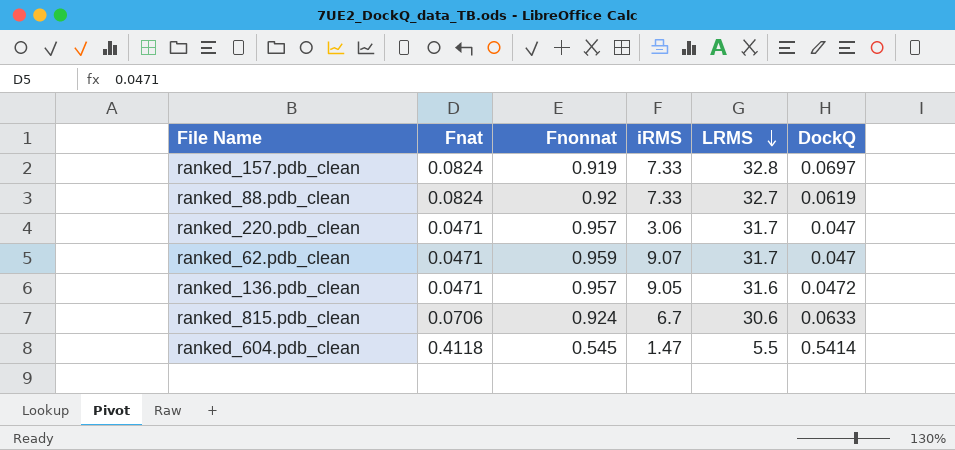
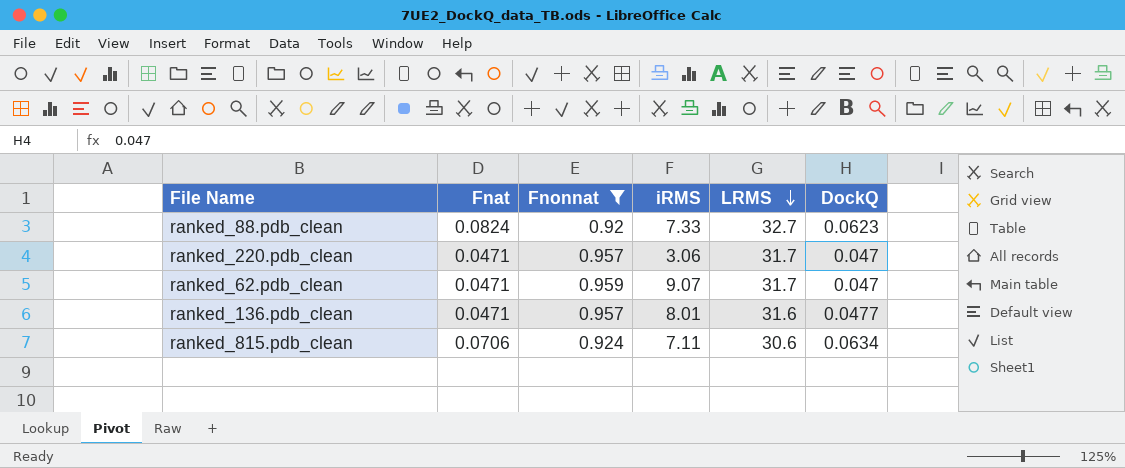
filter: none -> Fnonnat >= 0.92
ranked_88.pdb_clean | DockQ: 0.0619 -> 0.0623
ranked_136.pdb_clean | iRMS: 9.05 -> 8.01
ranked_136.pdb_clean | DockQ: 0.0472 -> 0.0477
ranked_815.pdb_clean | iRMS: 6.7 -> 7.11
ranked_815.pdb_clean | DockQ: 0.0633 -> 0.0634

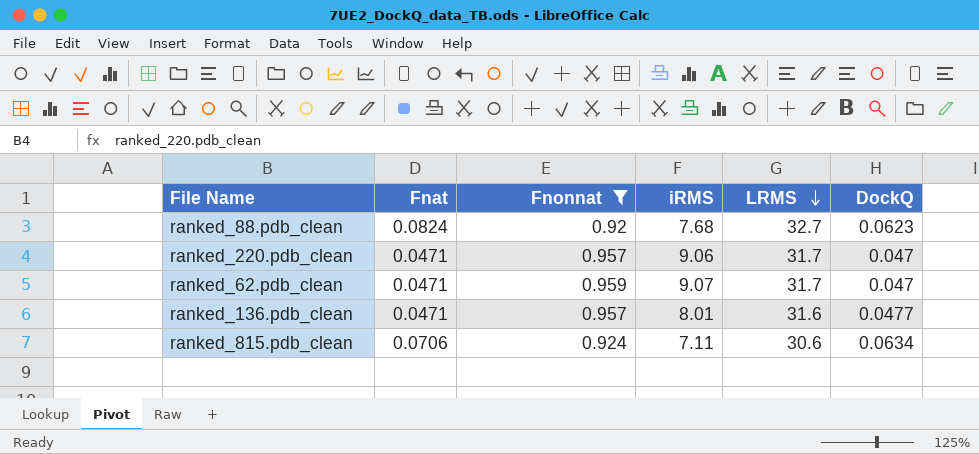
ranked_88.pdb_clean | iRMS: 7.33 -> 7.68
ranked_220.pdb_clean | iRMS: 3.06 -> 9.06

